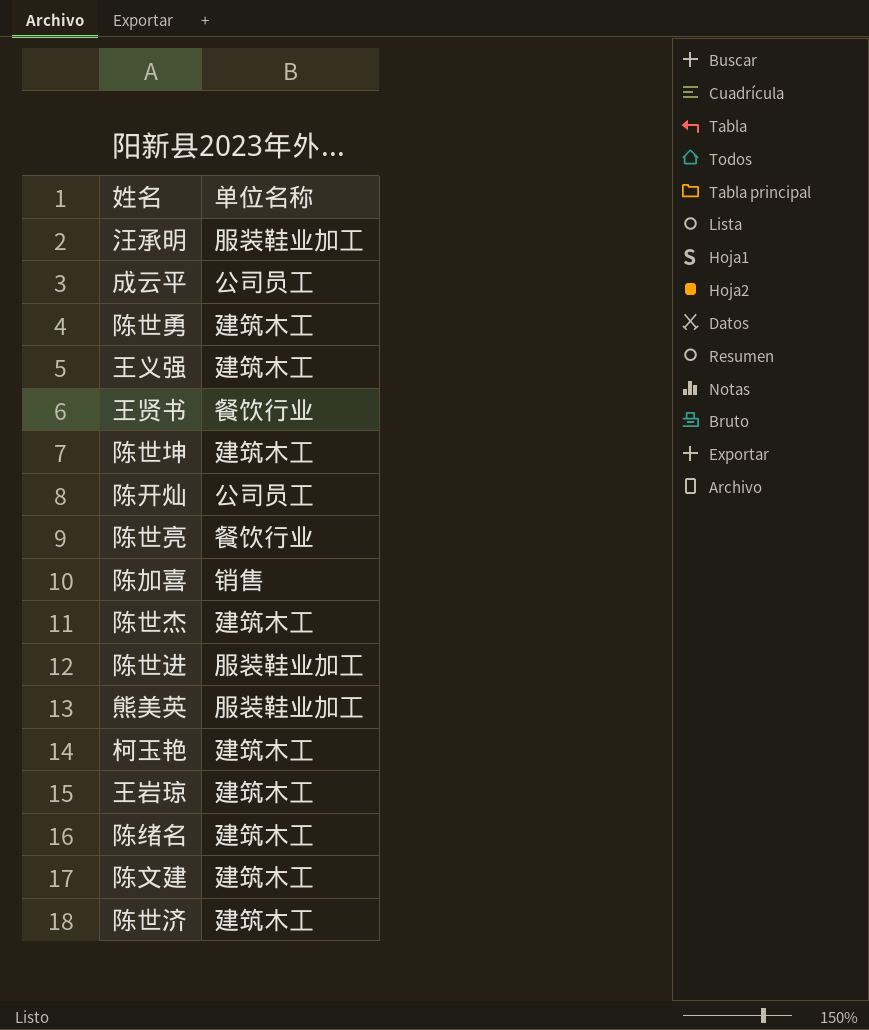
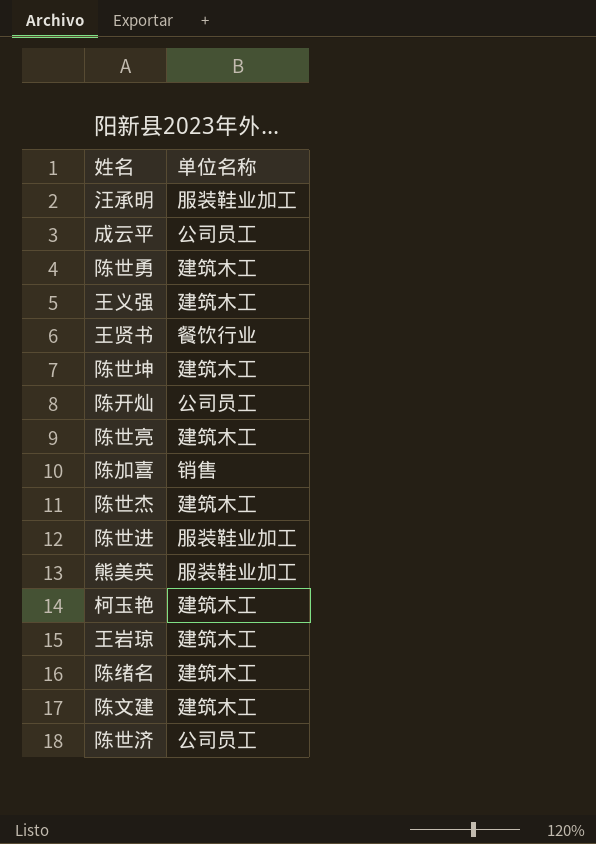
陈世亮 | 单位名称: 餐饮行业 -> 建筑木工
陈世济 | 单位名称: 建筑木工 -> 公司员工

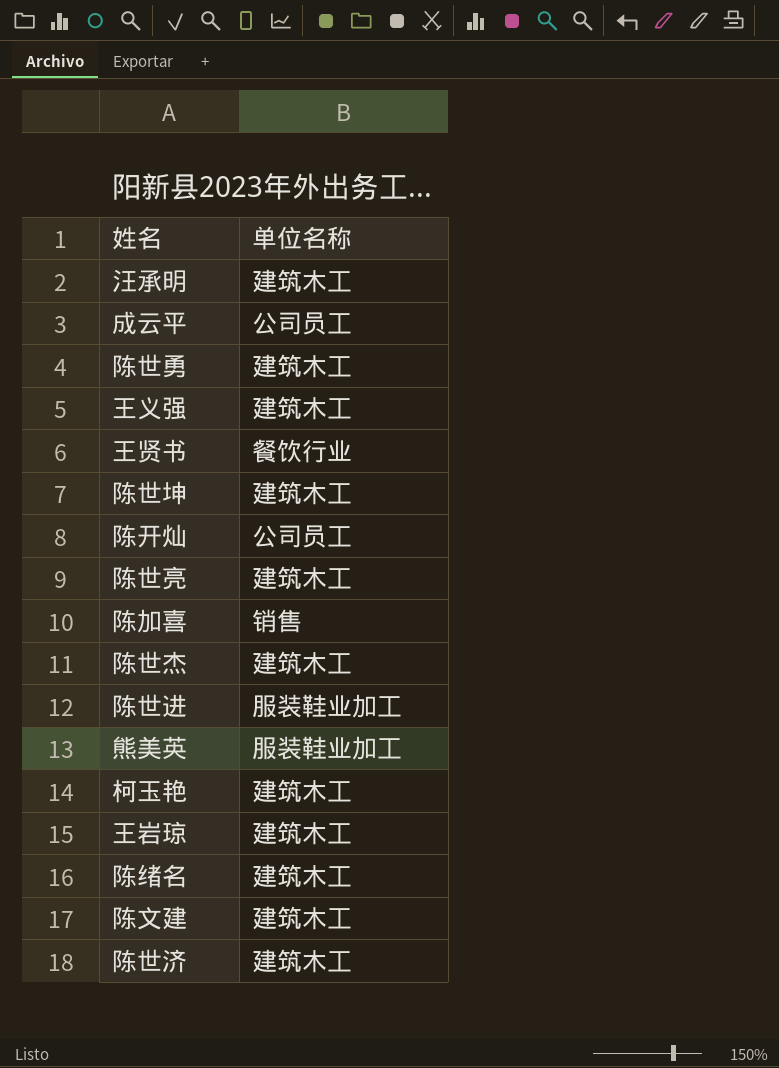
汪承明 | 单位名称: 服装鞋业加工 -> 建筑木工
陈世济 | 单位名称: 公司员工 -> 建筑木工

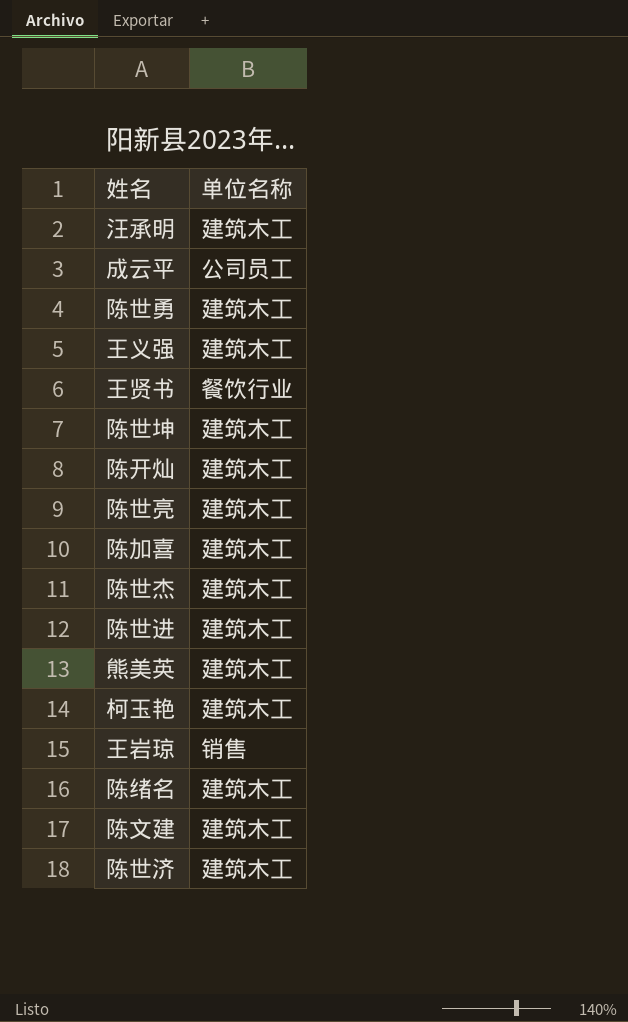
陈开灿 | 单位名称: 公司员工 -> 建筑木工
陈加喜 | 单位名称: 销售 -> 建筑木工
陈世进 | 单位名称: 服装鞋业加工 -> 建筑木工
熊美英 | 单位名称: 服装鞋业加工 -> 建筑木工
王岩琼 | 单位名称: 建筑木工 -> 销售

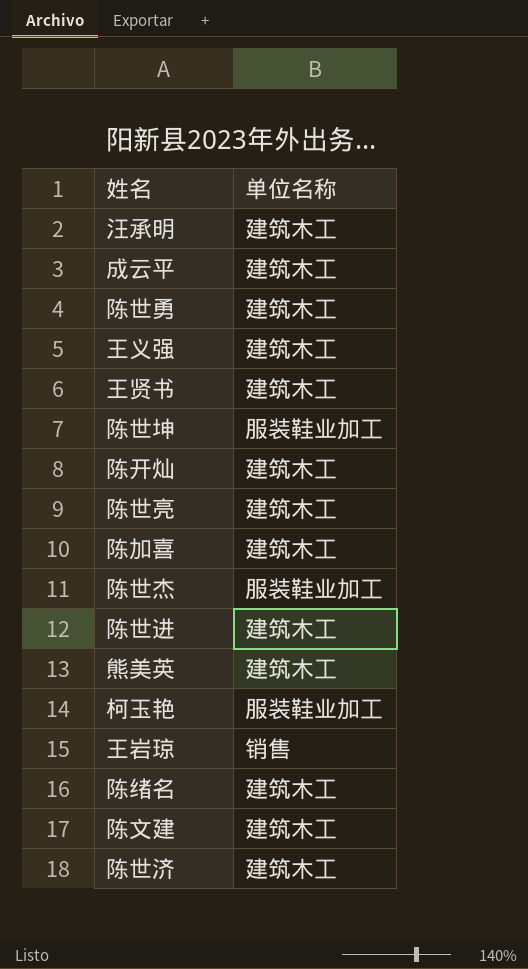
成云平 | 单位名称: 公司员工 -> 建筑木工
王贤书 | 单位名称: 餐饮行业 -> 建筑木工
陈世坤 | 单位名称: 建筑木工 -> 服装鞋业加工
陈世杰 | 单位名称: 建筑木工 -> 服装鞋业加工
柯玉艳 | 单位名称: 建筑木工 -> 服装鞋业加工

